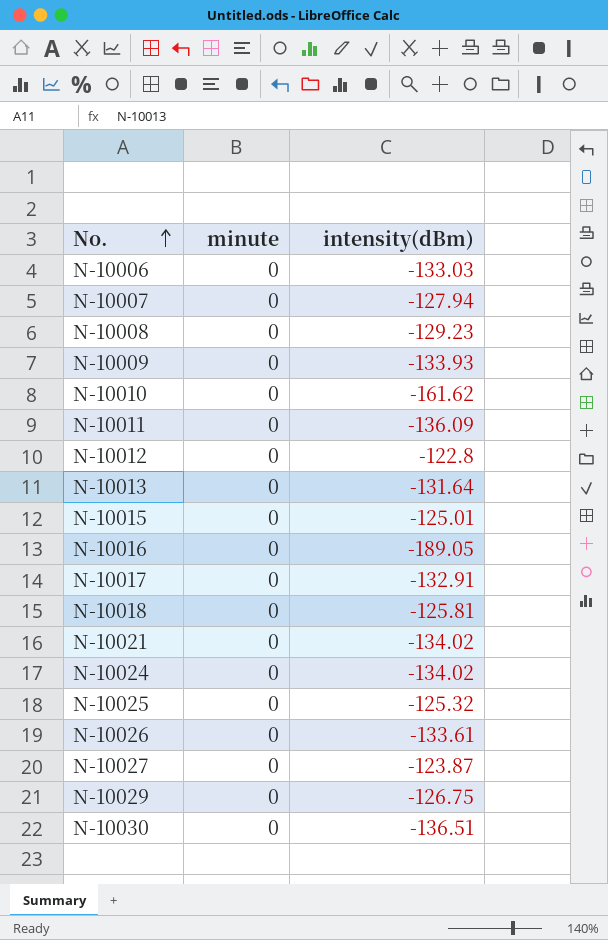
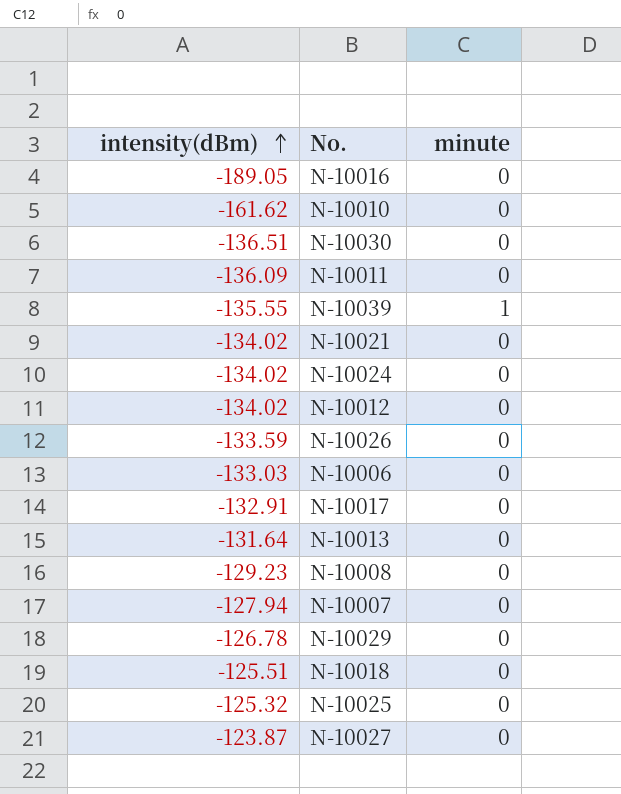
row order: No. ascending -> intensity(dBm) ascending
column intensity(dBm) | position: 3 -> 1
row N-10009: 0 | -133.93 -> none
row N-10015: 0 | -125.01 -> none
row N-10039: none -> -135.55 | 1
N-10012 | intensity(dBm): -122.8 -> -134.02
N-10026 | intensity(dBm): -133.61 -> -133.59
N-10029 | intensity(dBm): -126.75 -> -126.78
N-10018 | intensity(dBm): -125.81 -> -125.51

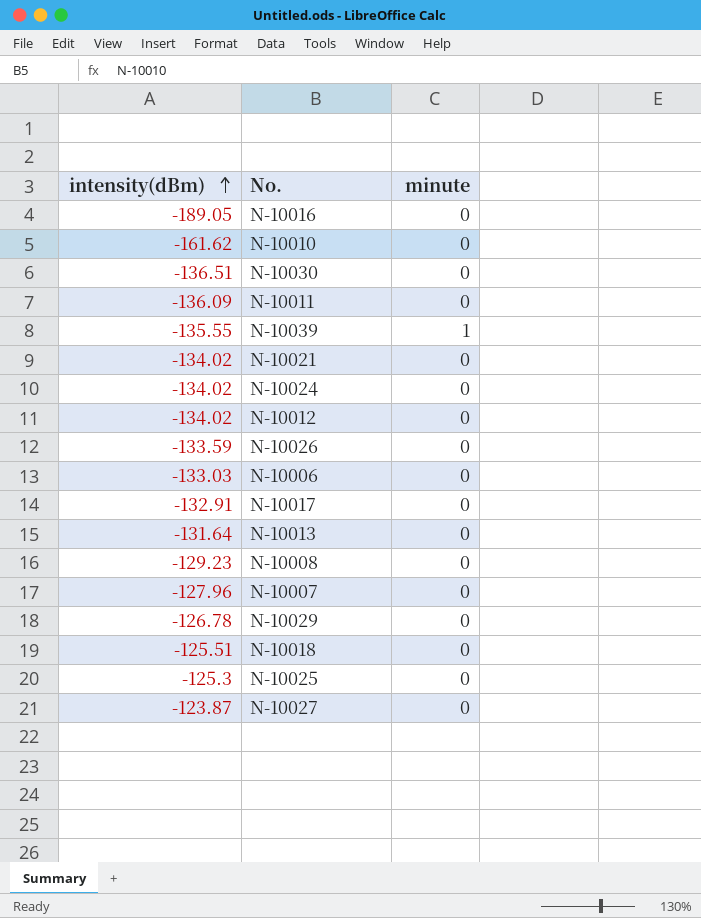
N-10007 | intensity(dBm): -127.94 -> -127.96
N-10025 | intensity(dBm): -125.32 -> -125.3

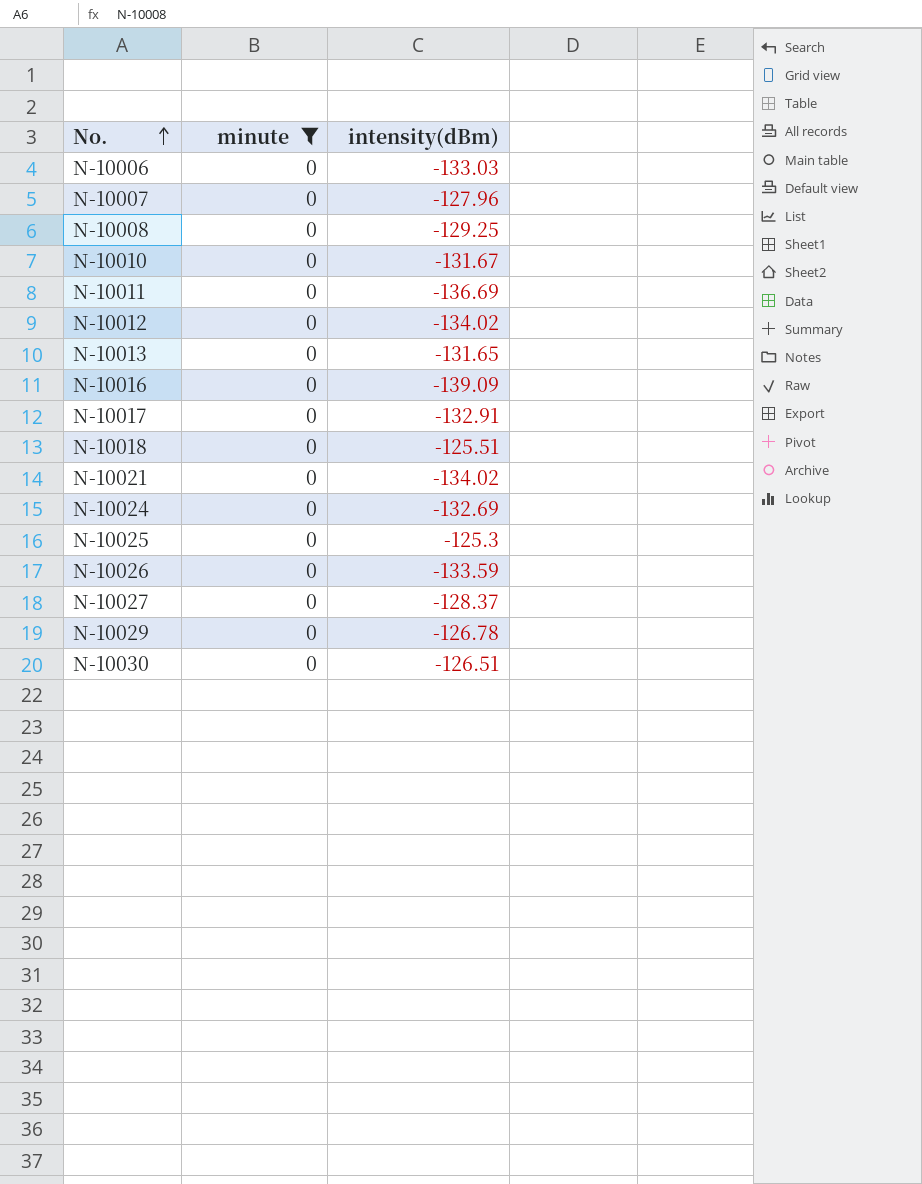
filter: none -> minute = 0
row order: intensity(dBm) ascending -> No. ascending
column intensity(dBm) | position: 1 -> 3
N-10008 | intensity(dBm): -129.23 -> -129.25
N-10010 | intensity(dBm): -161.62 -> -131.67
N-10011 | intensity(dBm): -136.09 -> -136.69
N-10013 | intensity(dBm): -131.64 -> -131.65
N-10016 | intensity(dBm): -189.05 -> -139.09
N-10024 | intensity(dBm): -134.02 -> -132.69
N-10027 | intensity(dBm): -123.87 -> -128.37
N-10030 | intensity(dBm): -136.51 -> -126.51

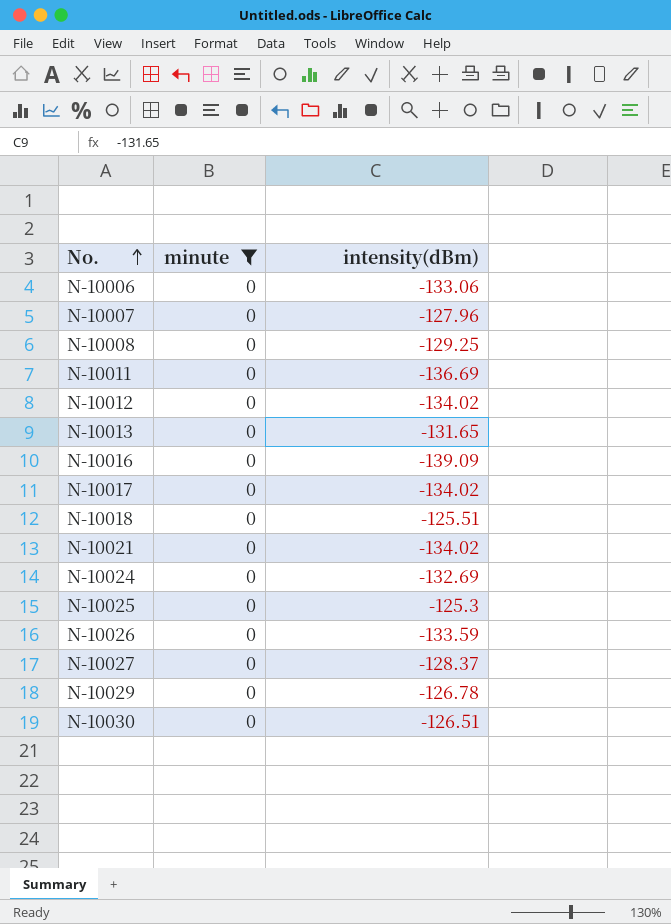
row N-10010: 0 | -131.67 -> none
N-10006 | intensity(dBm): -133.03 -> -133.06
N-10017 | intensity(dBm): -132.91 -> -134.02

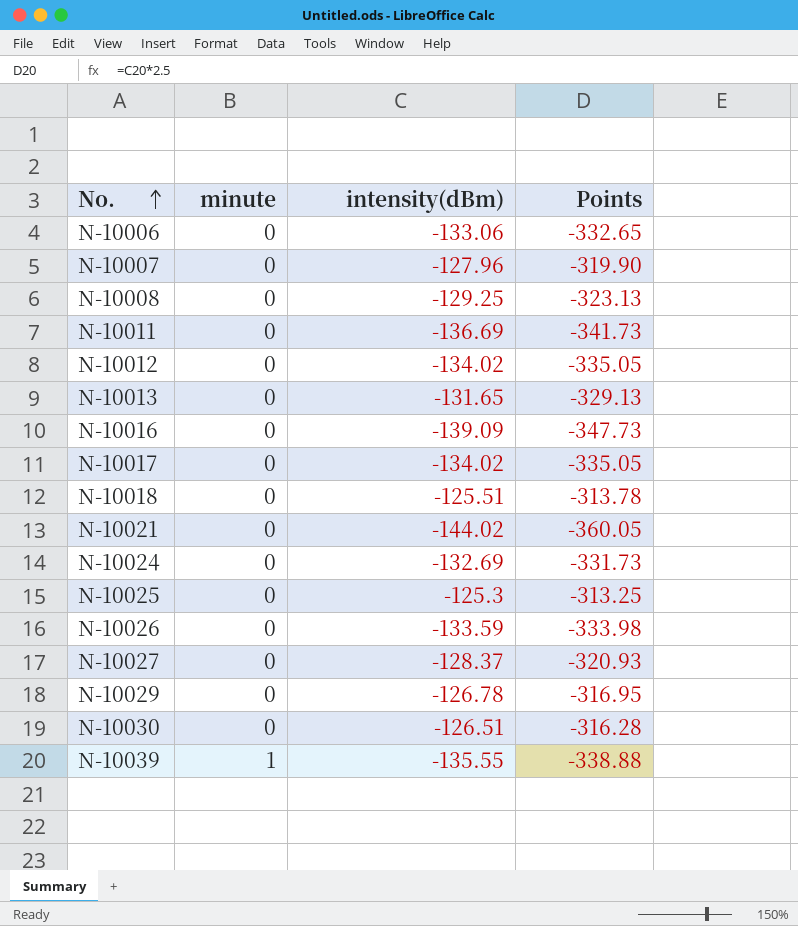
filter: minute = 0 -> none
column Points | formula: none -> [intensity(dBm)] * 2.5
N-10021 | intensity(dBm): -134.02 -> -144.02

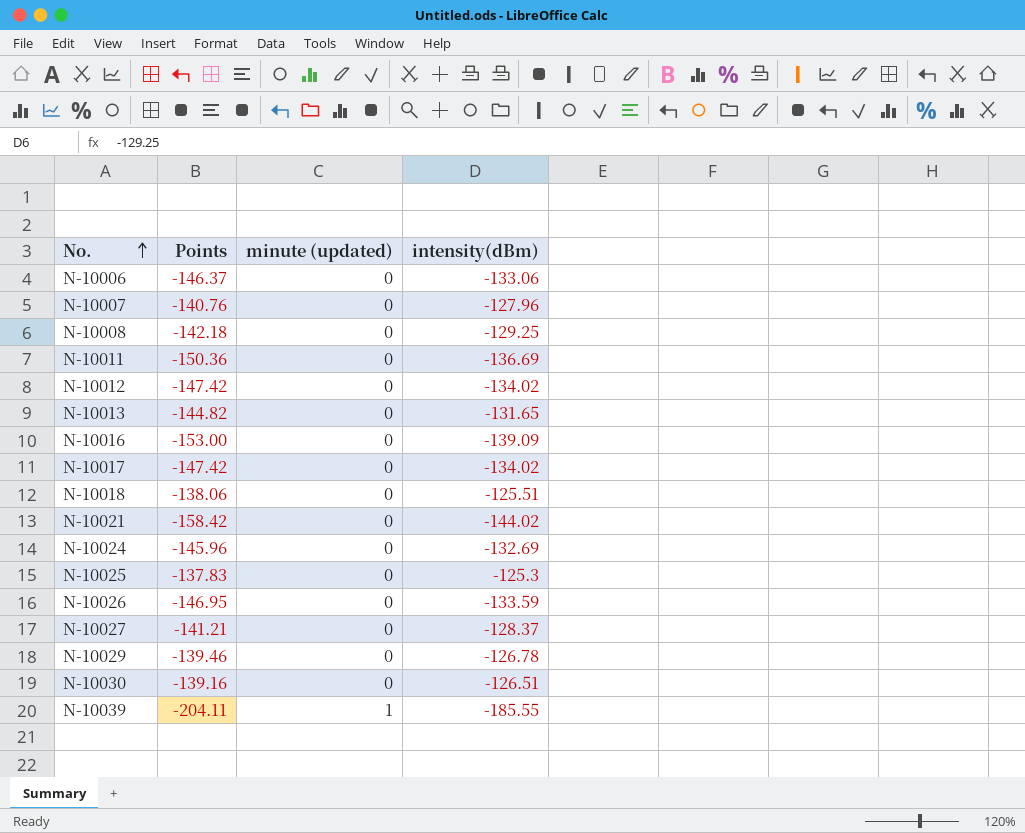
column Points | formula: [intensity(dBm)] * 2.5 -> [intensity(dBm)] * 1.1
column Points | position: 4 -> 2
column name: minute -> minute (updated)
N-10039 | intensity(dBm): -135.55 -> -185.55

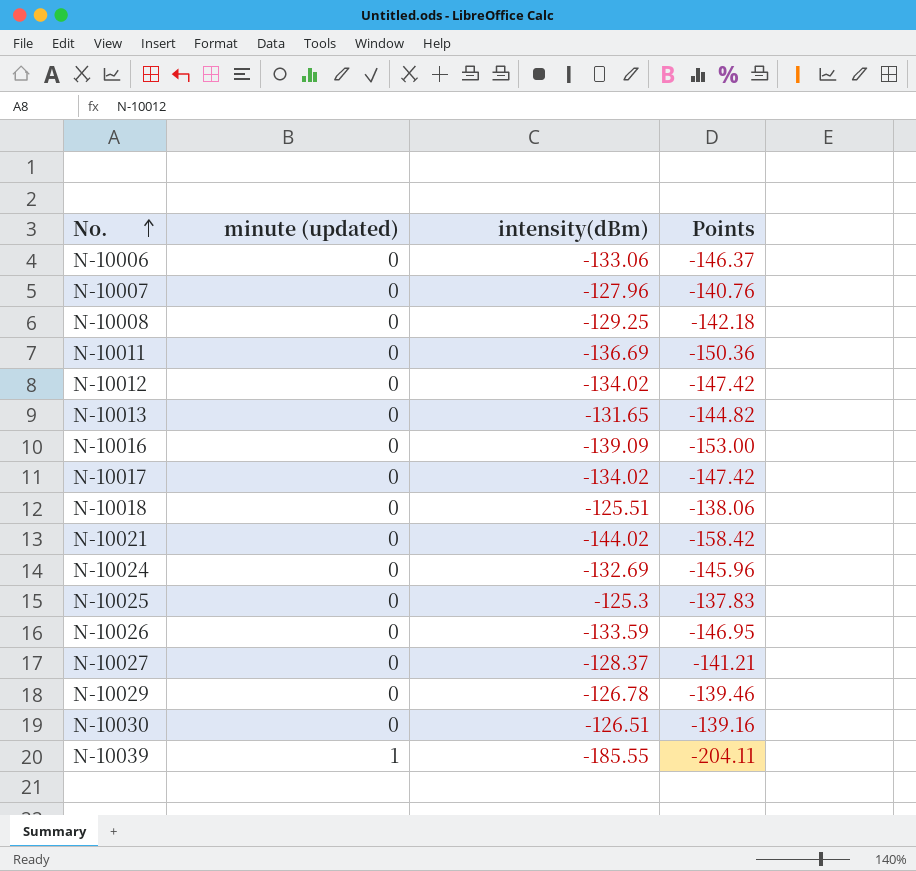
column Points | position: 2 -> 4

